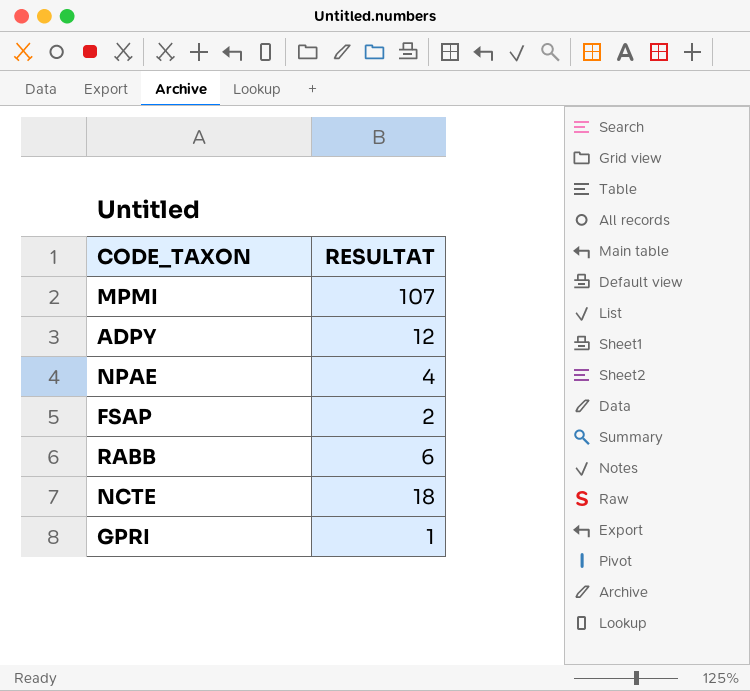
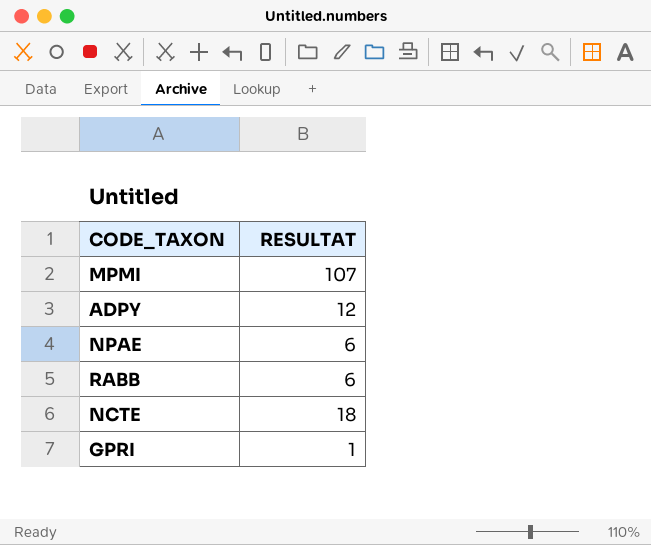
row FSAP: 2 -> none
NPAE | RESULTAT: 4 -> 6

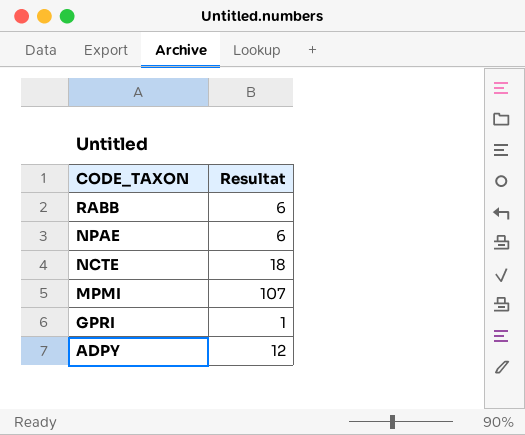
row order: none -> CODE_TAXON descending
column name: RESULTAT -> Resultat

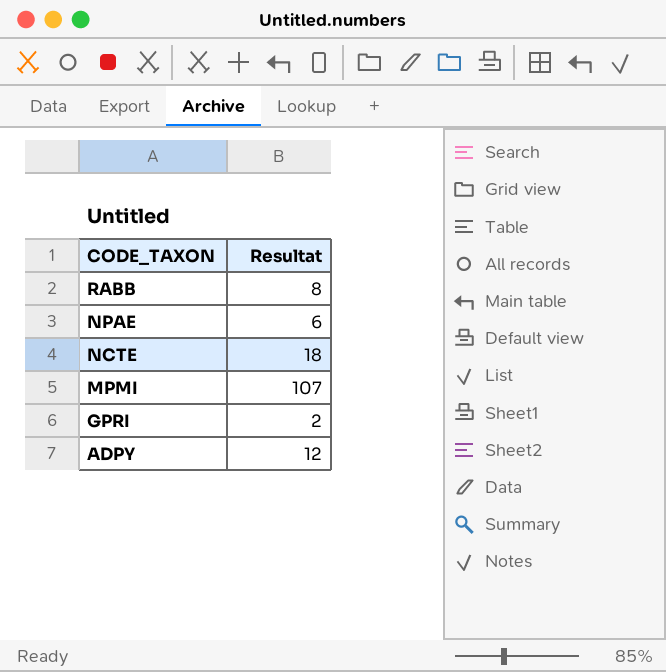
RABB | Resultat: 6 -> 8
GPRI | Resultat: 1 -> 2

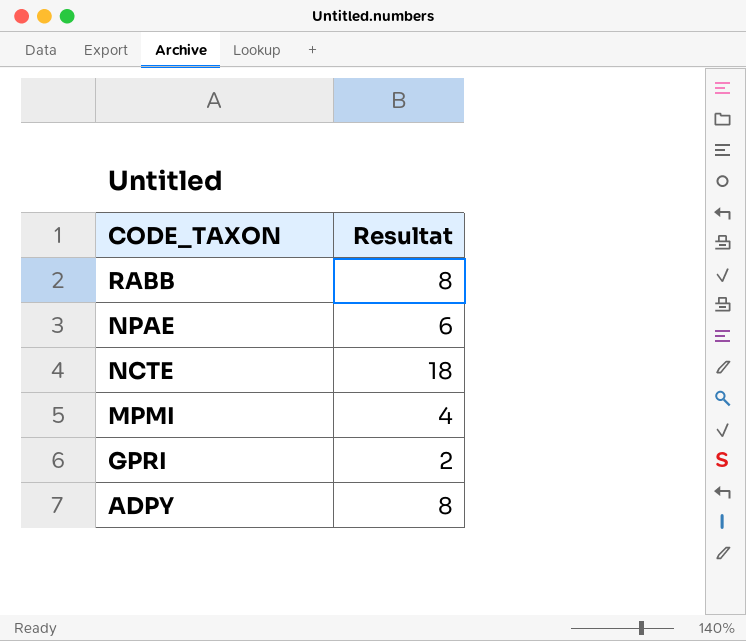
MPMI | Resultat: 107 -> 4
ADPY | Resultat: 12 -> 8

